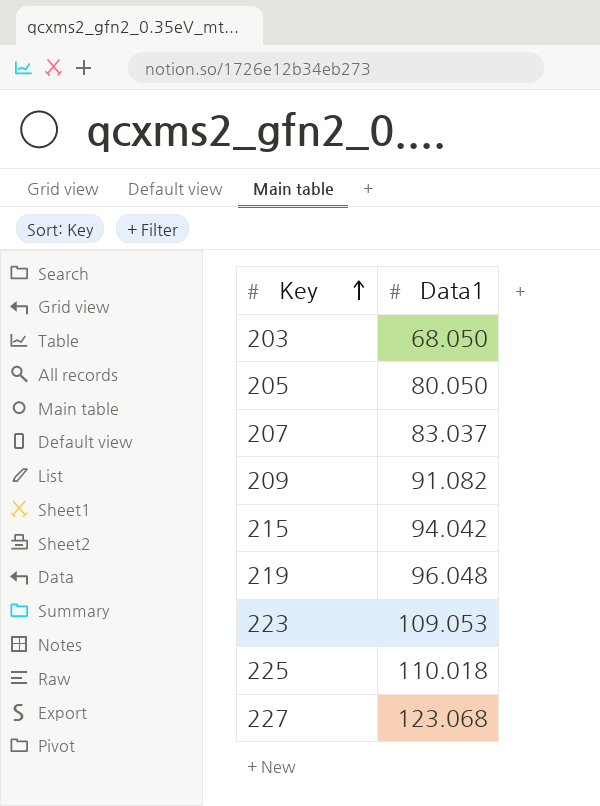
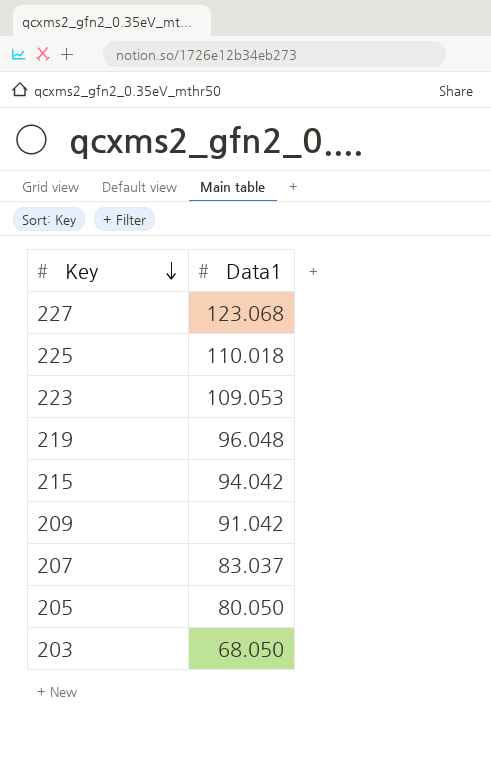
row order: Key ascending -> Key descending
209 | Data1: 91.082 -> 91.042

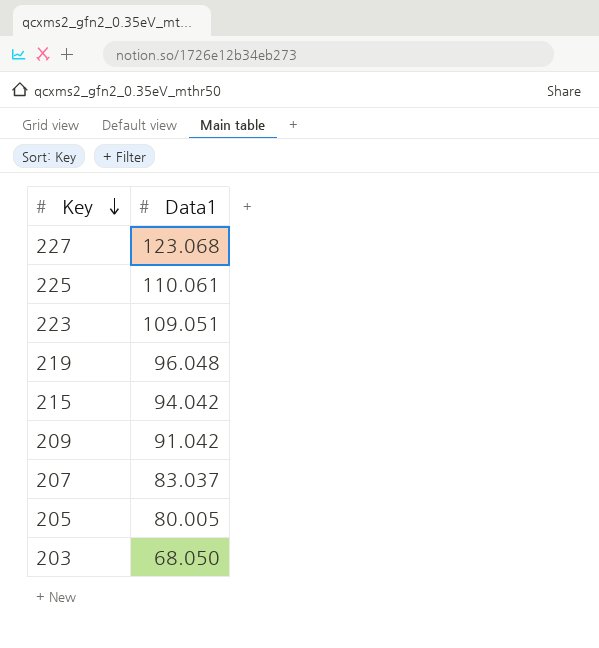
225 | Data1: 110.018 -> 110.061
223 | Data1: 109.053 -> 109.051
205 | Data1: 80.050 -> 80.005

